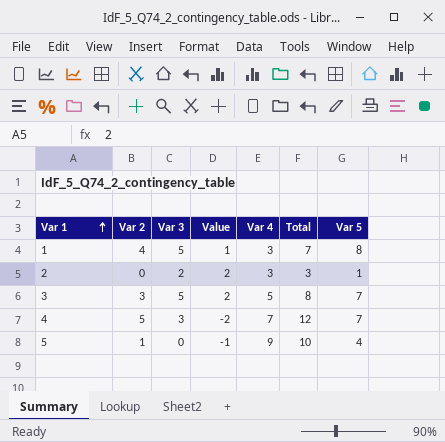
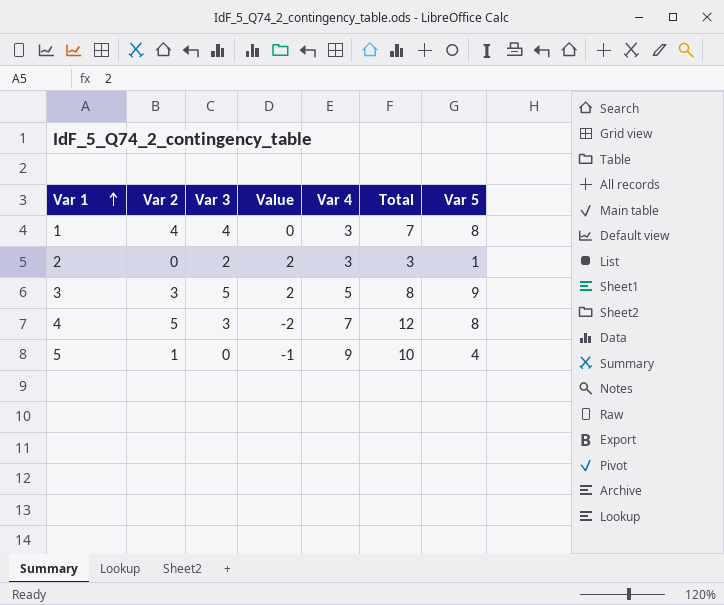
1 | Var 3: 5 -> 4
1 | Value: 1 -> 0
3 | Var 5: 7 -> 9
4 | Var 5: 7 -> 8

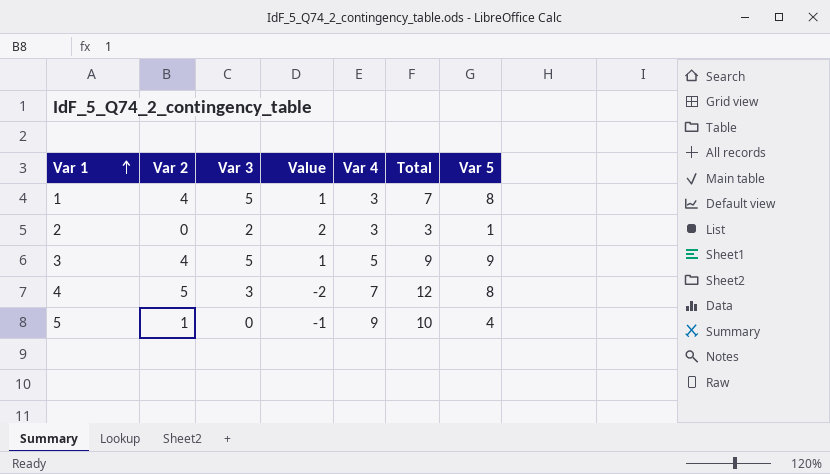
1 | Var 3: 4 -> 5
1 | Value: 0 -> 1
3 | Var 2: 3 -> 4
3 | Value: 2 -> 1
3 | Total: 8 -> 9

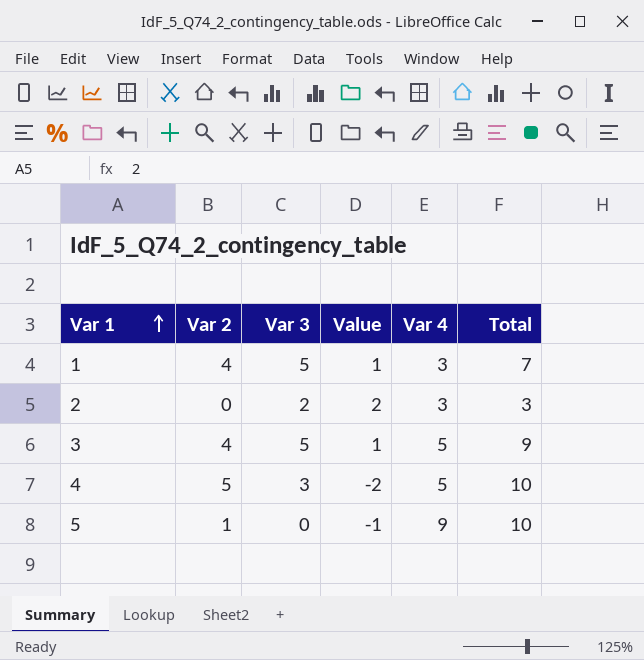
column Var 5 | position: 7 -> none
4 | Var 4: 7 -> 5
4 | Total: 12 -> 10

